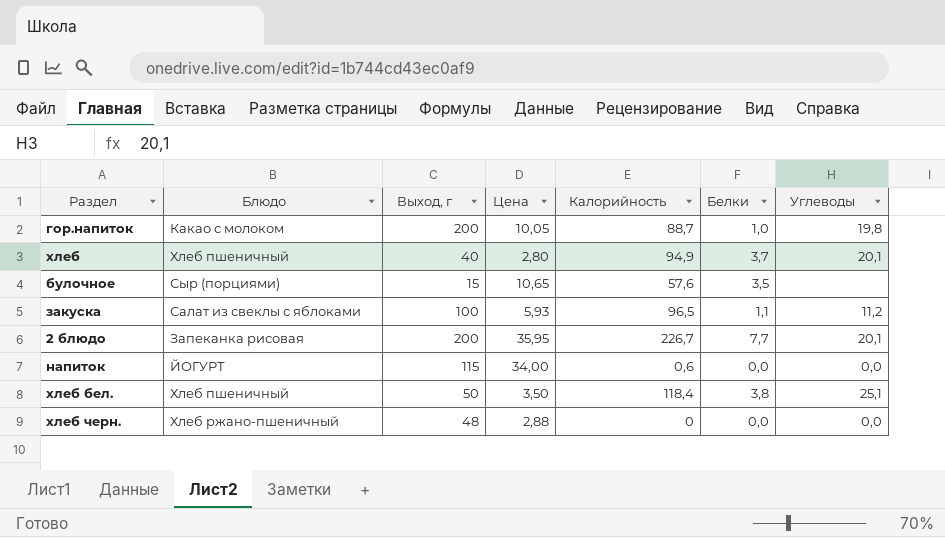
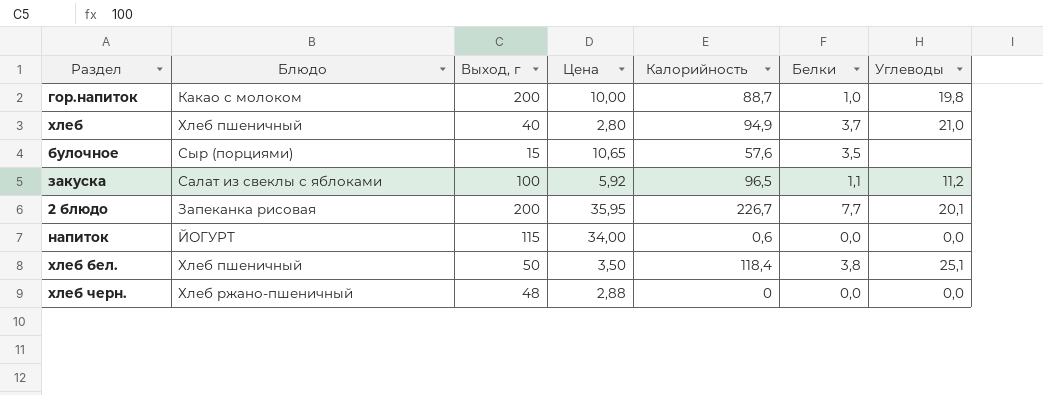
гор.напиток | Цена: 10,05 -> 10,00
хлеб | Углеводы: 20,1 -> 21,0
закуска | Цена: 5,93 -> 5,92

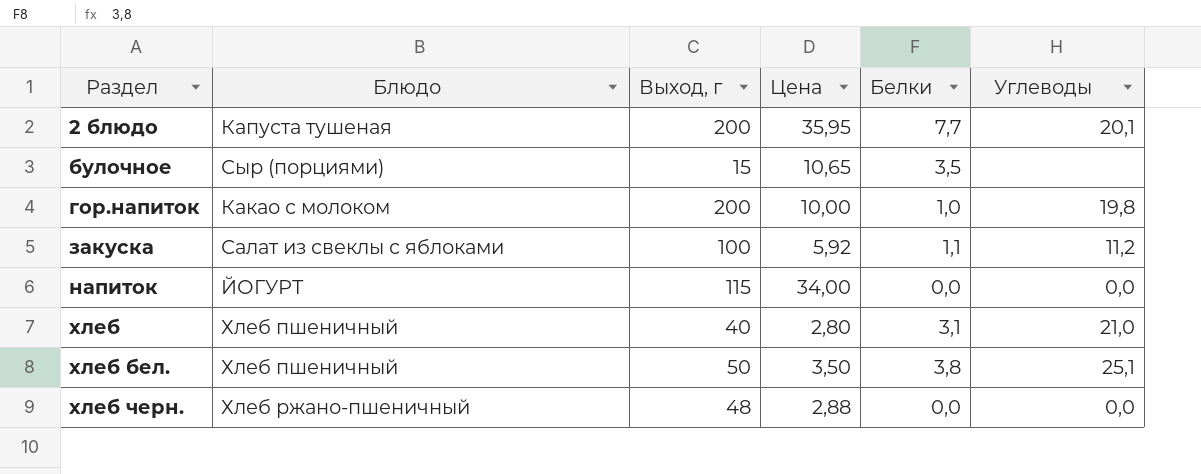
row order: none -> Раздел ascending
column Калорийность | position: 5 -> none
2 блюдо | Блюдо: Запеканка рисовая -> Капуста тушеная
хлеб | Белки: 3,7 -> 3,1

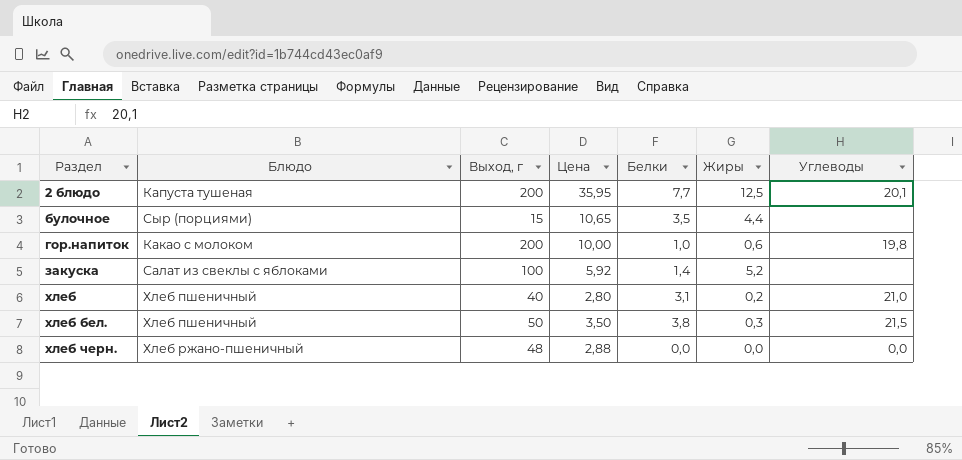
column Жиры | position: none -> 6
row напиток: ЙОГУРТ | 115 | 34,00 | 0,0 | 0,0 -> none
закуска | Белки: 1,1 -> 1,4
закуска | Углеводы: 11,2 -> none
хлеб бел. | Углеводы: 25,1 -> 21,5

